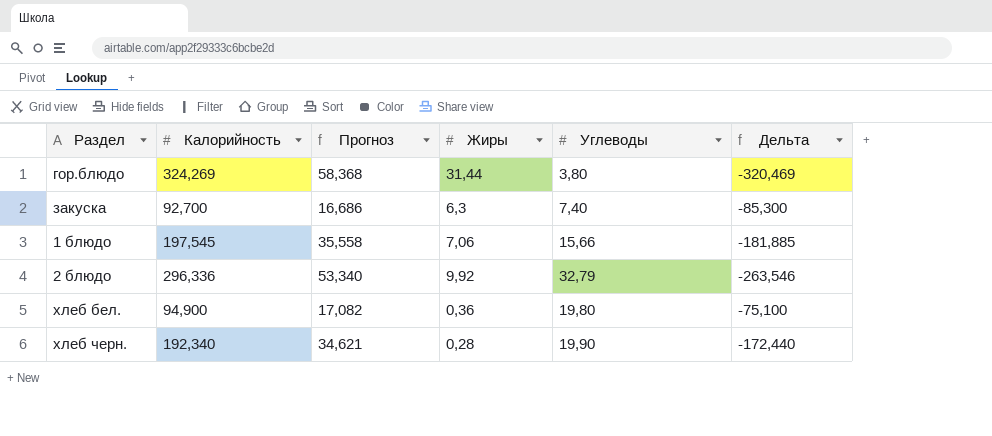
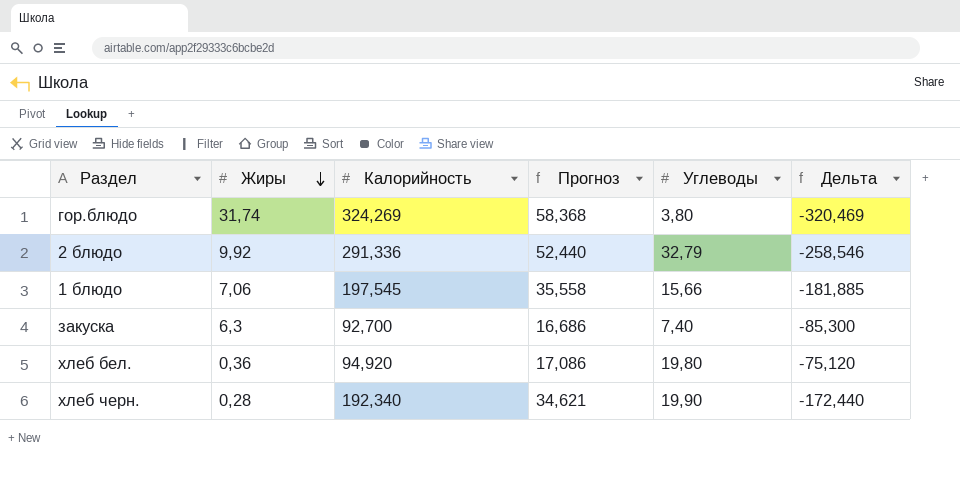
row order: none -> Жиры descending
column Жиры | position: 4 -> 2
гор.блюдо | Жиры: 31,44 -> 31,74
2 блюдо | Калорийность: 296,336 -> 291,336
2 блюдо | Прогноз: 53,340 -> 52,440
2 блюдо | Дельта: -263,546 -> -258,546
хлеб бел. | Калорийность: 94,900 -> 94,920
хлеб бел. | Прогноз: 17,082 -> 17,086
хлеб бел. | Дельта: -75,100 -> -75,120

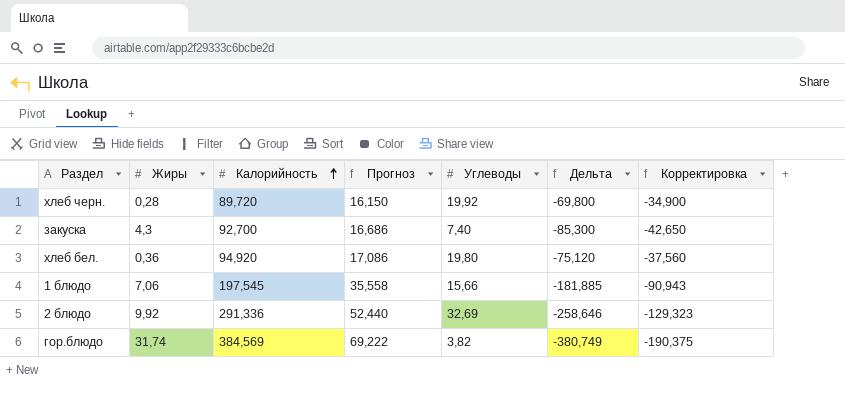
row order: Жиры descending -> Калорийность ascending
column Корректировка | formula: none -> [Дельта] * 0,5
хлеб черн. | Калорийность: 192,340 -> 89,720
хлеб черн. | Прогноз: 34,621 -> 16,150
хлеб черн. | Углеводы: 19,90 -> 19,92
хлеб черн. | Дельта: -172,440 -> -69,800
закуска | Жиры: 6,3 -> 4,3
2 блюдо | Углеводы: 32,79 -> 32,69
2 блюдо | Дельта: -258,546 -> -258,646
гор.блюдо | Калорийность: 324,269 -> 384,569
гор.блюдо | Прогноз: 58,368 -> 69,222
гор.блюдо | Углеводы: 3,80 -> 3,82
гор.блюдо | Дельта: -320,469 -> -380,749

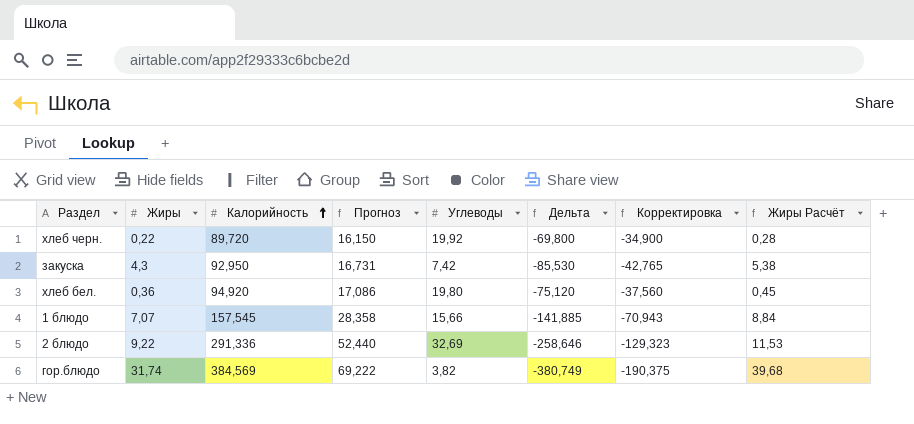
column Жиры Расчёт | formula: none -> [Жиры] * 1,25
хлеб черн. | Жиры: 0,28 -> 0,22
закуска | Калорийность: 92,700 -> 92,950
закуска | Прогноз: 16,686 -> 16,731
закуска | Углеводы: 7,40 -> 7,42
закуска | Дельта: -85,300 -> -85,530
закуска | Корректировка: -42,650 -> -42,765
1 блюдо | Жиры: 7,06 -> 7,07
1 блюдо | Калорийность: 197,545 -> 157,545
1 блюдо | Прогноз: 35,558 -> 28,358
1 блюдо | Дельта: -181,885 -> -141,885
1 блюдо | Корректировка: -90,943 -> -70,943
2 блюдо | Жиры: 9,92 -> 9,22

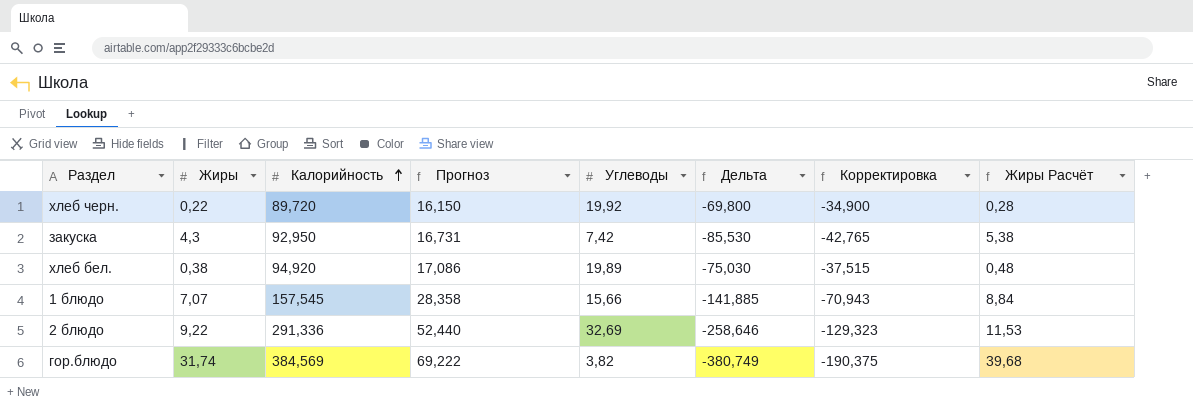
хлеб бел. | Жиры: 0,36 -> 0,38
хлеб бел. | Углеводы: 19,80 -> 19,89
хлеб бел. | Дельта: -75,120 -> -75,030
хлеб бел. | Корректировка: -37,560 -> -37,515
хлеб бел. | Жиры Расчёт: 0,45 -> 0,48

